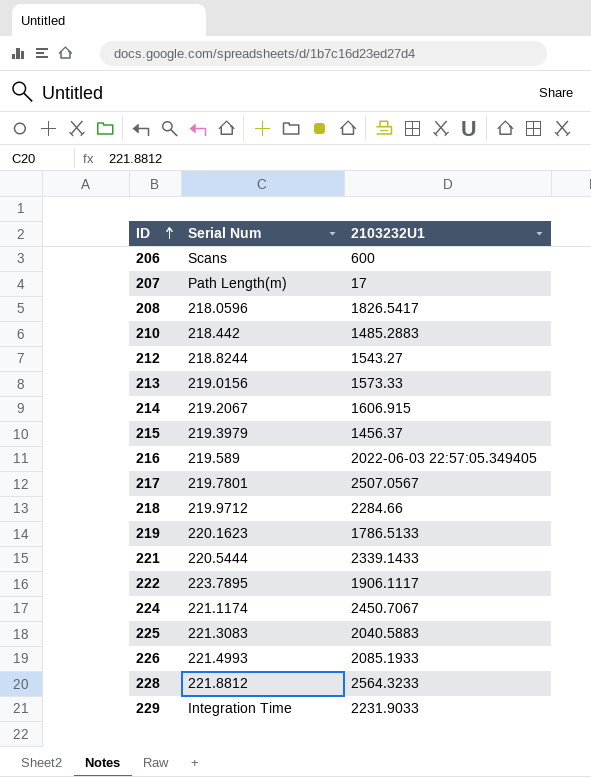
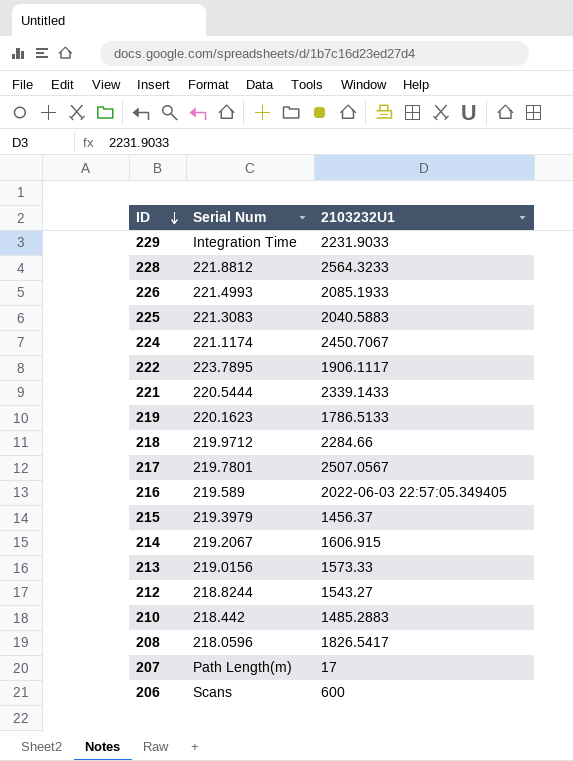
row order: ID ascending -> ID descending

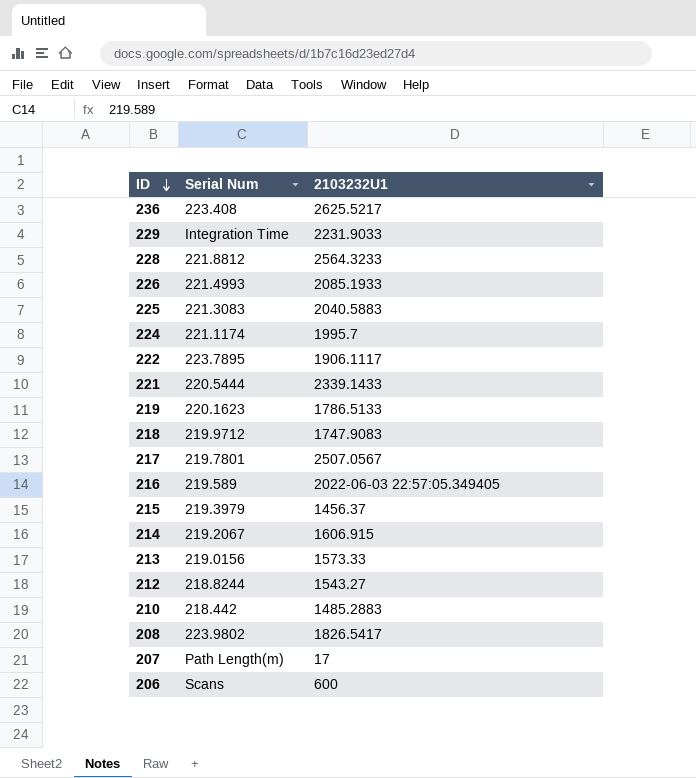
row 236: none -> 223.408 | 2625.5217
224 | 2103232U1: 2450.7067 -> 1995.7
218 | 2103232U1: 2284.66 -> 1747.9083
208 | Serial Num: 218.0596 -> 223.9802

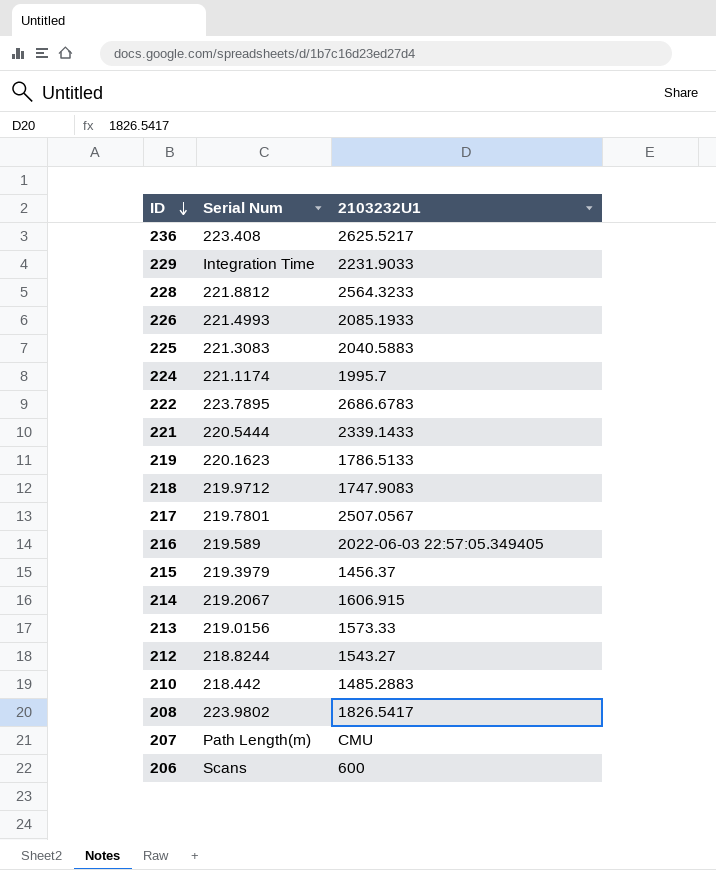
222 | 2103232U1: 1906.1117 -> 2686.6783
207 | 2103232U1: 17 -> CMU

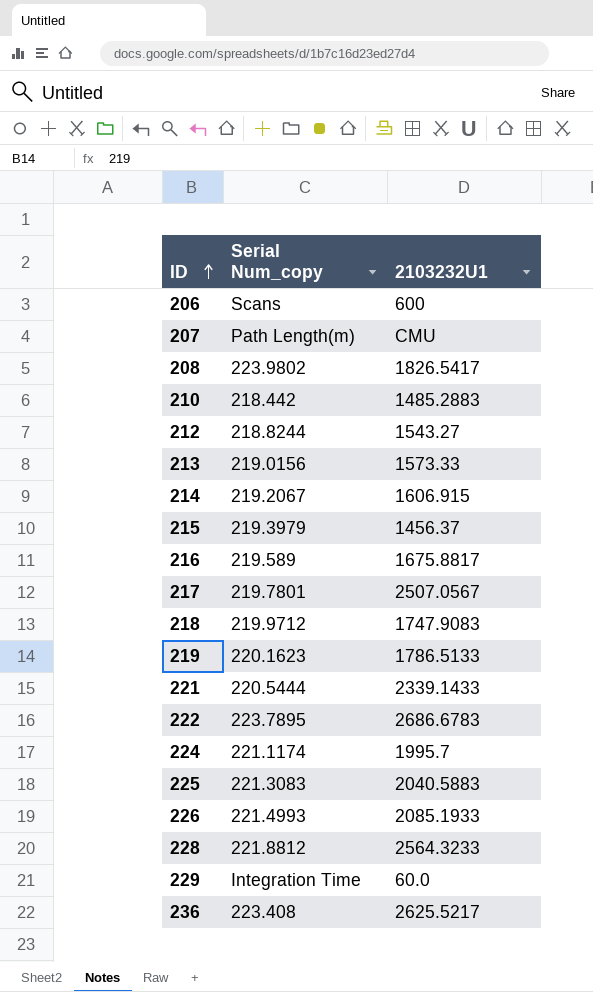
row order: ID descending -> ID ascending
column name: Serial Num -> Serial Num_copy
216 | 2103232U1: 2022-06-03 22:57:05.349405 -> 1675.8817
229 | 2103232U1: 2231.9033 -> 60.0

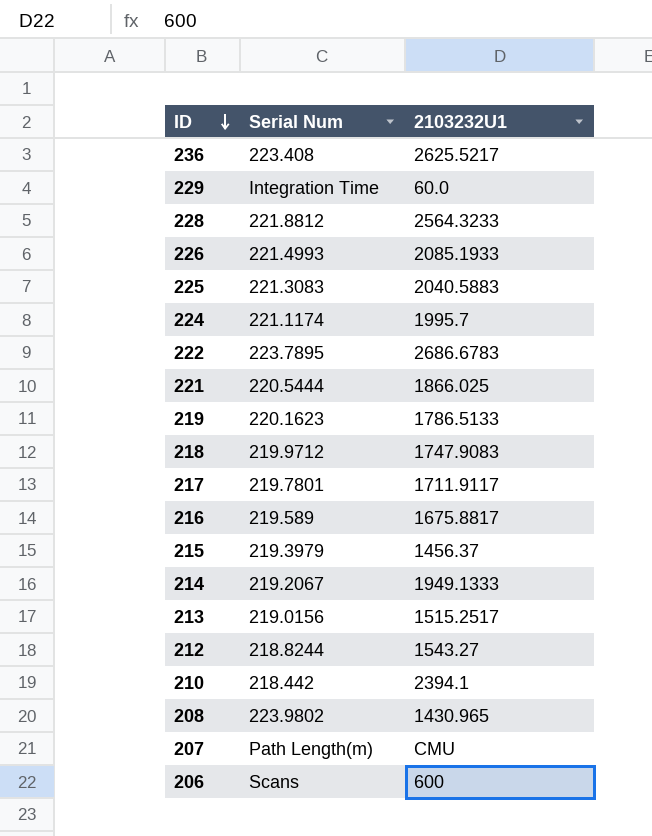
row order: ID ascending -> ID descending
column name: Serial Num_copy -> Serial Num
221 | 2103232U1: 2339.1433 -> 1866.025
217 | 2103232U1: 2507.0567 -> 1711.9117
214 | 2103232U1: 1606.915 -> 1949.1333
213 | 2103232U1: 1573.33 -> 1515.2517
210 | 2103232U1: 1485.2883 -> 2394.1
208 | 2103232U1: 1826.5417 -> 1430.965

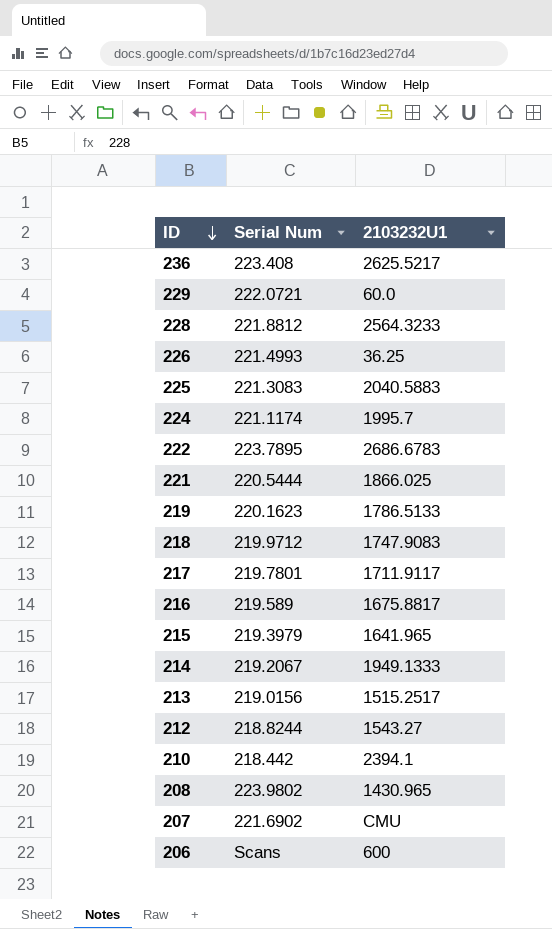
229 | Serial Num: Integration Time -> 222.0721
226 | 2103232U1: 2085.1933 -> 36.25
215 | 2103232U1: 1456.37 -> 1641.965
207 | Serial Num: Path Length(m) -> 221.6902

